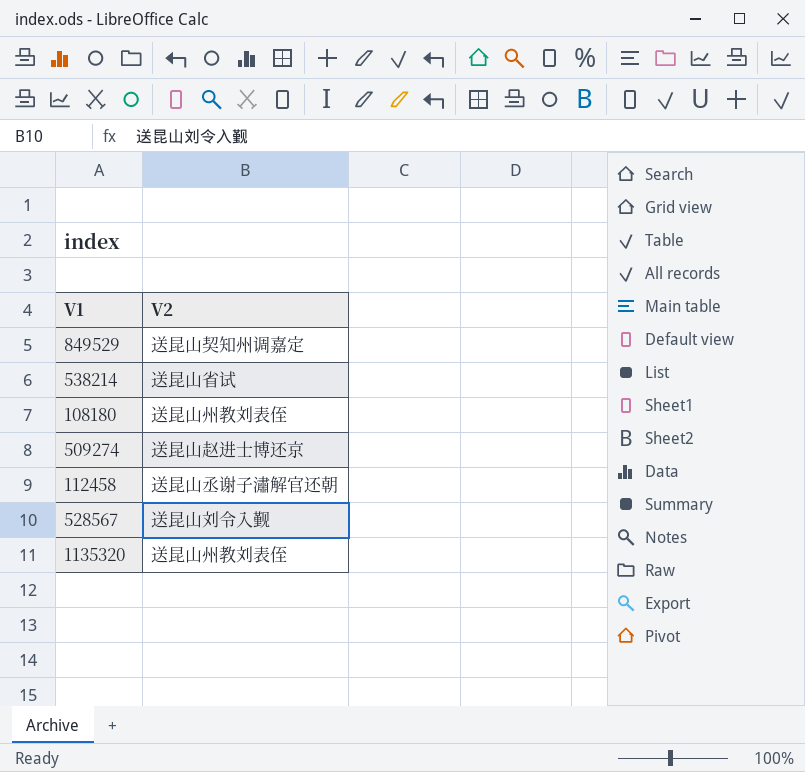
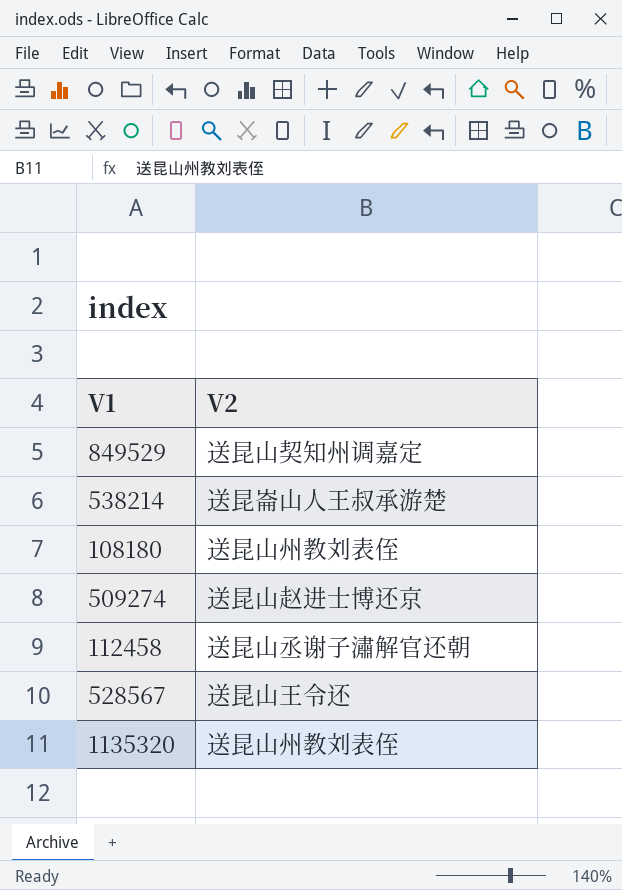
538214 | V2: 送昆山省试 -> 送昆崙山人王叔承游楚
528567 | V2: 送昆山刘令入觐 -> 送昆山王令还

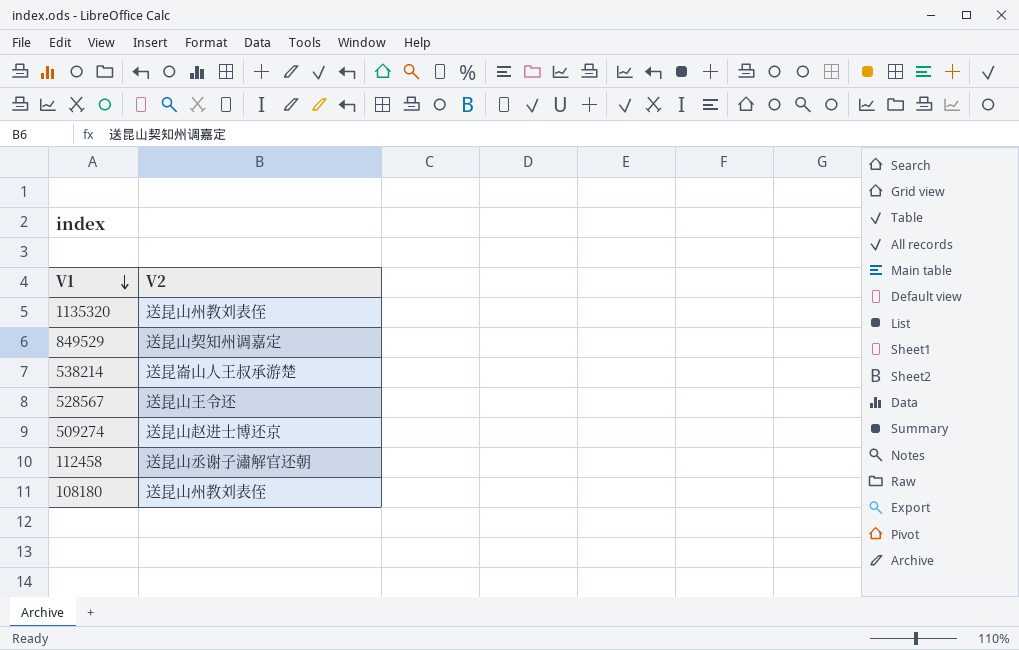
row order: none -> V1 descending

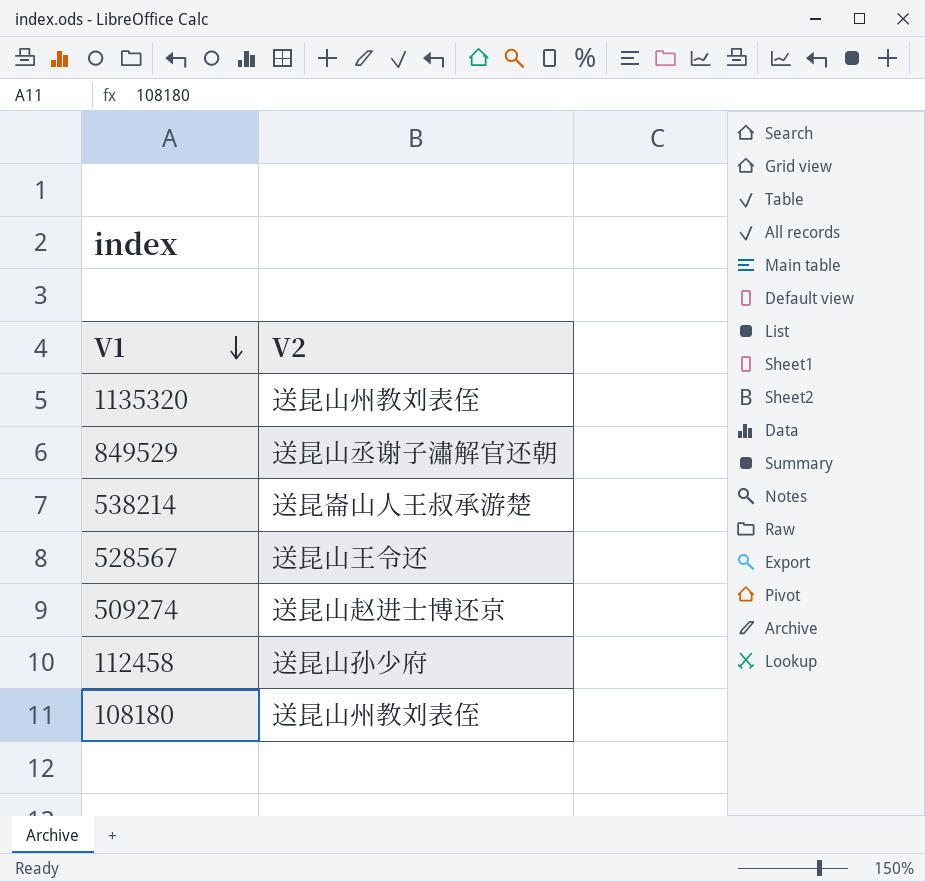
849529 | V2: 送昆山契知州调嘉定 -> 送昆山丞谢子潚解官还朝
112458 | V2: 送昆山丞谢子潚解官还朝 -> 送昆山孙少府

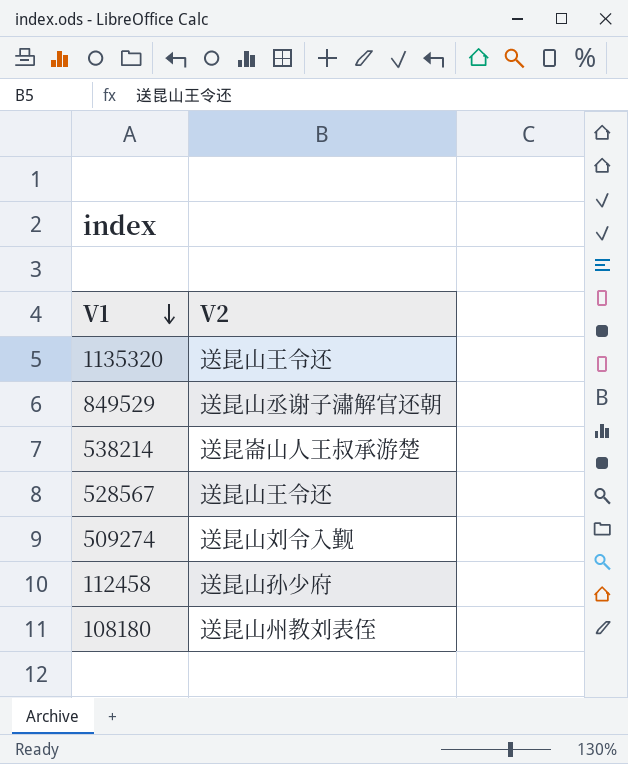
1135320 | V2: 送昆山州教刘表侄 -> 送昆山王令还
509274 | V2: 送昆山赵进士博还京 -> 送昆山刘令入觐

